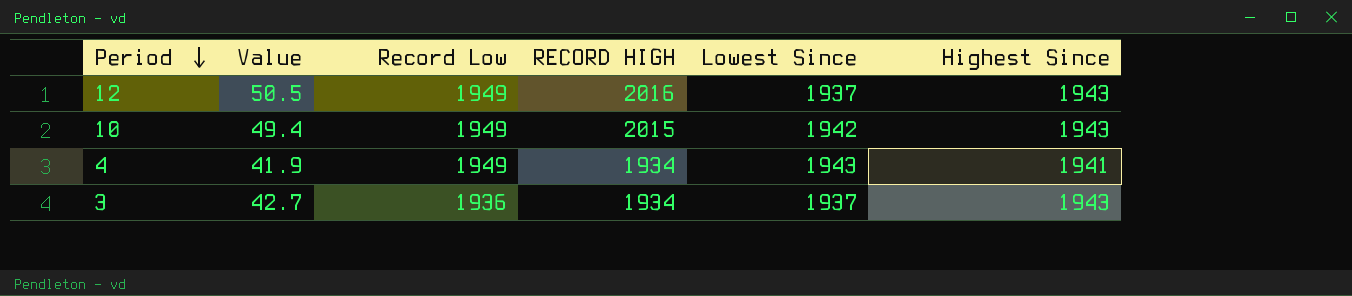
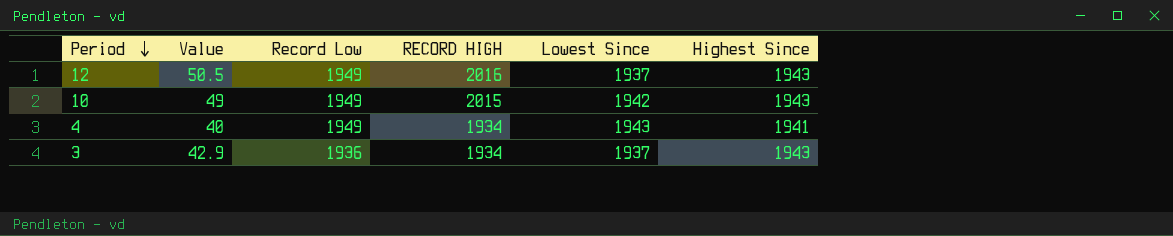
10 | Value: 49.4 -> 49
4 | Value: 41.9 -> 40
3 | Value: 42.7 -> 42.9

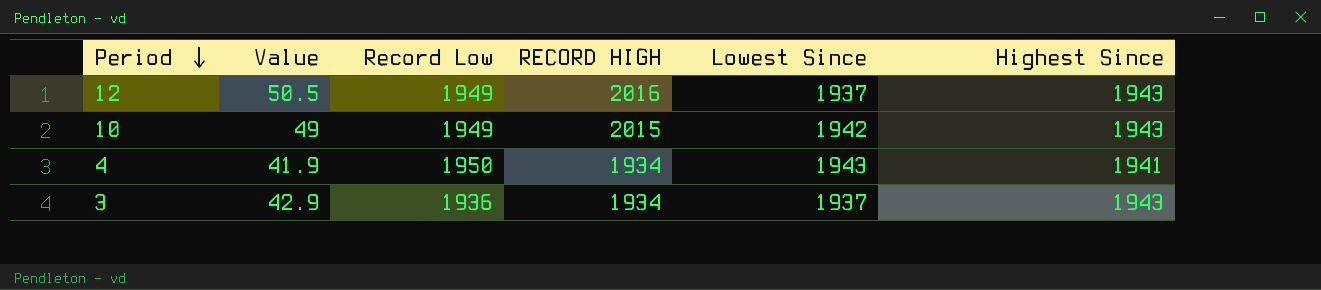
4 | Value: 40 -> 41.9
4 | Record Low: 1949 -> 1950

